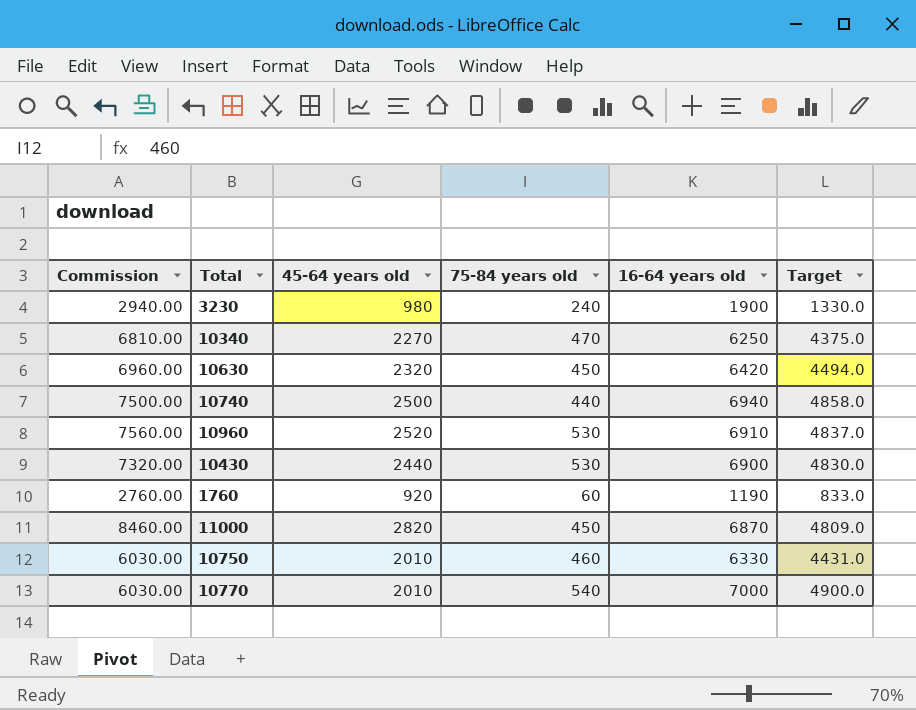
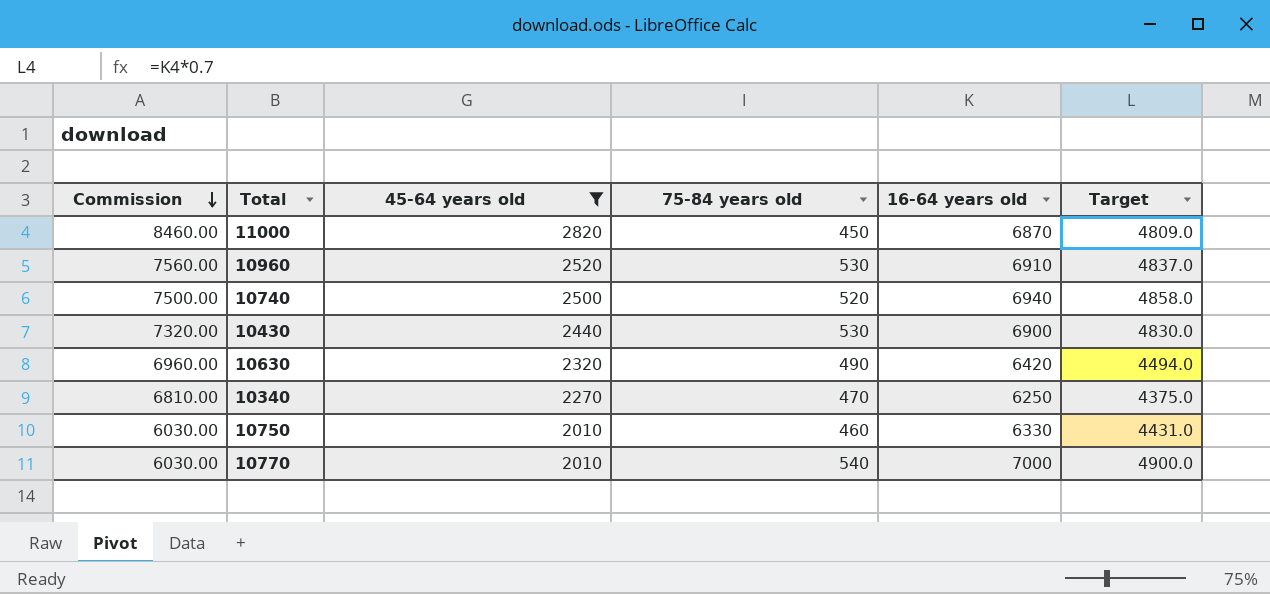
filter: none -> 45-64 years old >= 2010
row order: none -> Commission descending
10740 | 75-84 years old: 440 -> 520
10630 | 75-84 years old: 450 -> 490

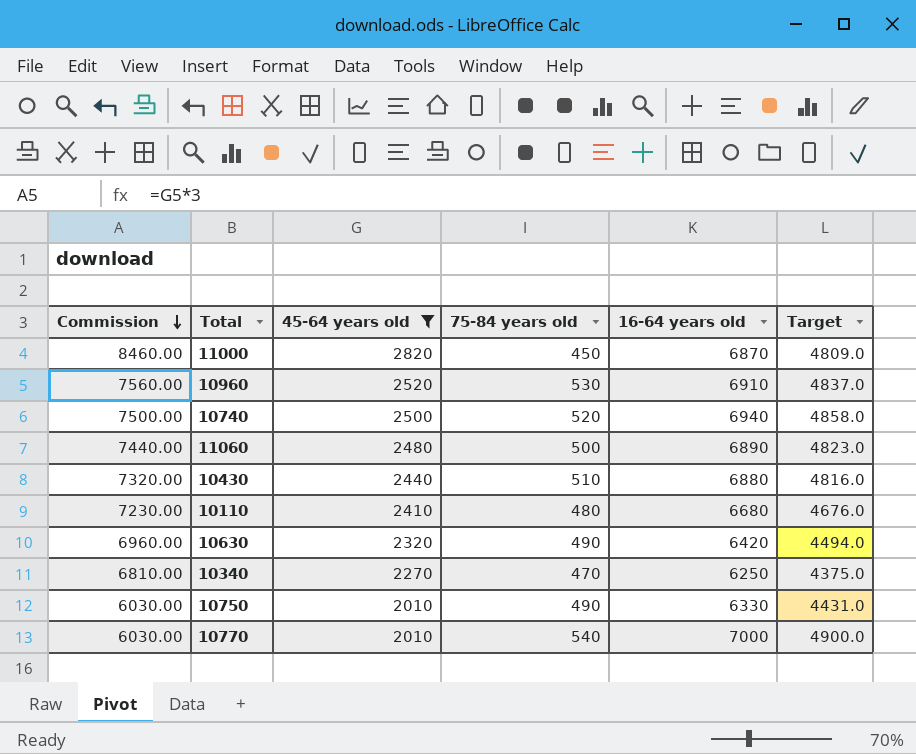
row 11060: none -> 7440.00 | 2480 | 500 | 6890 | 4823.0
10430 | 75-84 years old: 530 -> 510
10430 | 16-64 years old: 6900 -> 6880
10430 | Target: 4830.0 -> 4816.0
row 10110: none -> 7230.00 | 2410 | 480 | 6680 | 4676.0
10750 | 75-84 years old: 460 -> 490

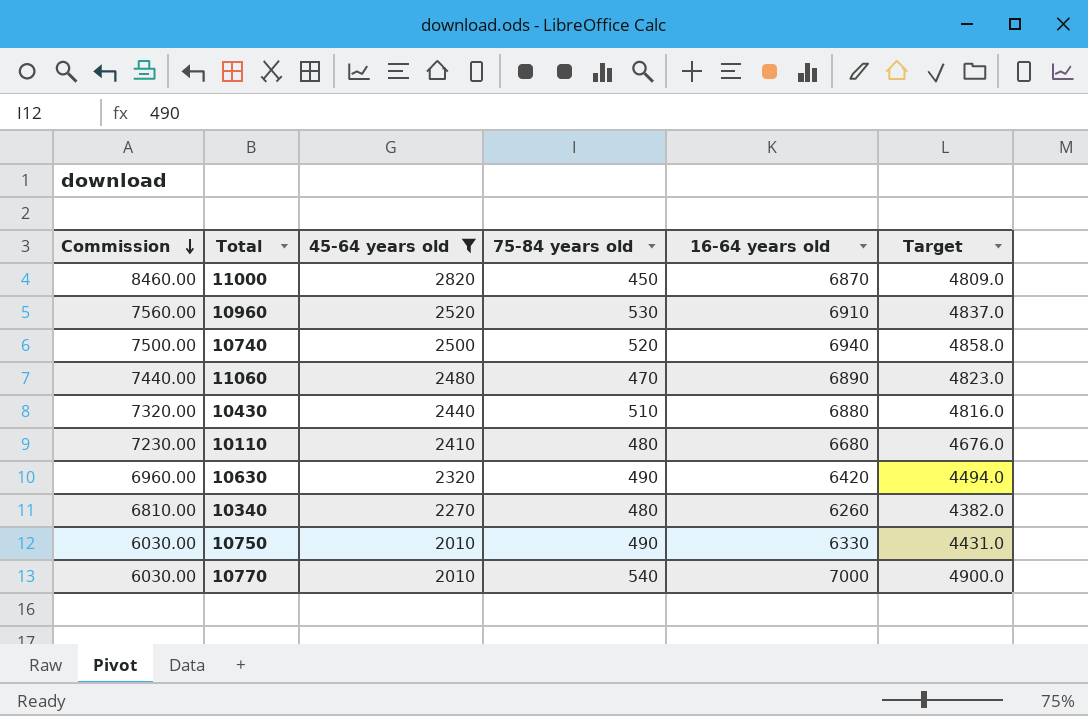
11060 | 75-84 years old: 500 -> 470
10340 | 75-84 years old: 470 -> 480
10340 | 16-64 years old: 6250 -> 6260
10340 | Target: 4375.0 -> 4382.0

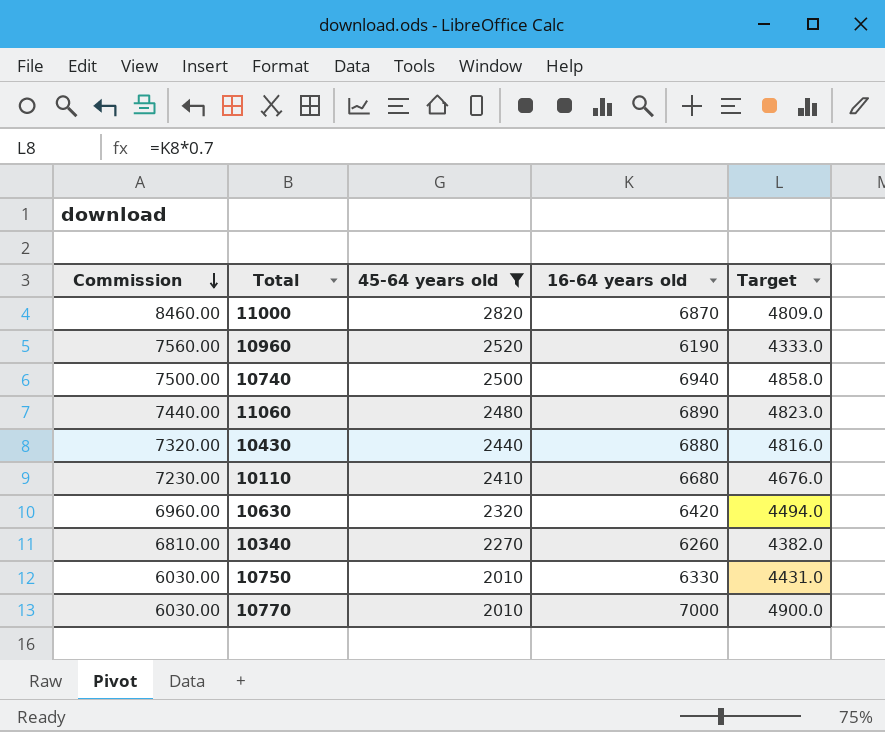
column 75-84 years old | position: 4 -> none
10960 | 16-64 years old: 6910 -> 6190
10960 | Target: 4837.0 -> 4333.0

